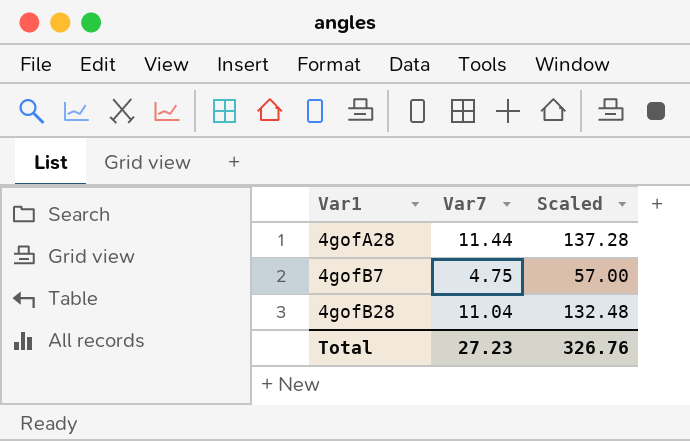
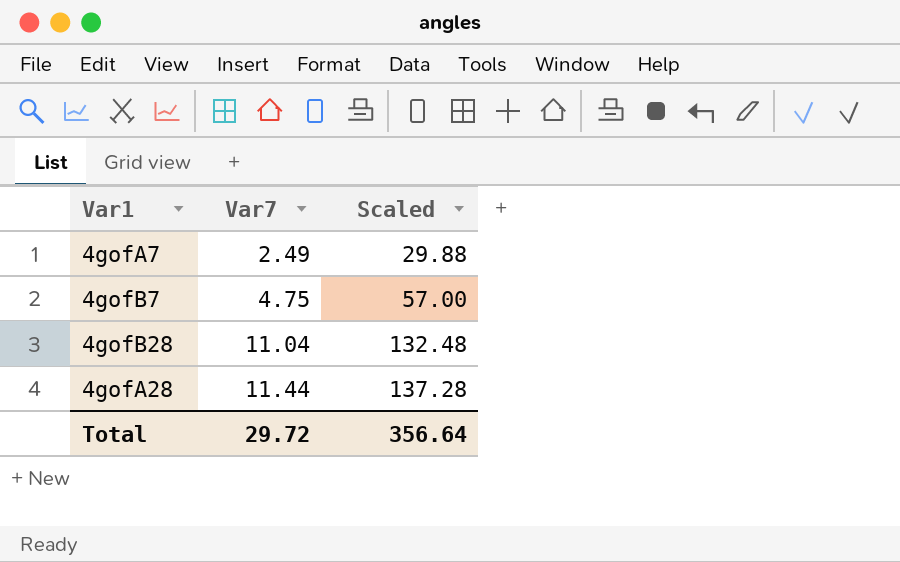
row order: Var1 ascending -> Var7 ascending
row 4gofA7: none -> 2.49 | 29.88
Total | Var7: 27.23 -> 29.72
Total | Scaled: 326.76 -> 356.64

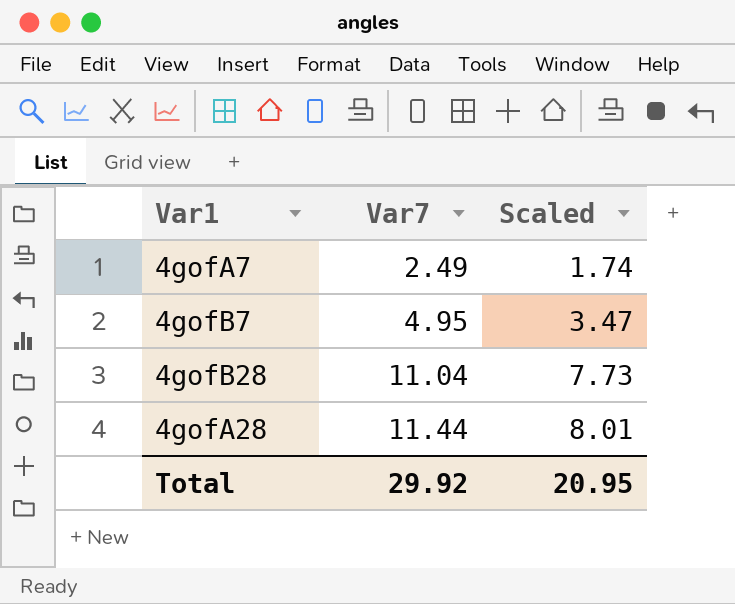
column Scaled | formula: [Var7] * 12 -> [Var7] * 0.7
4gofB7 | Var7: 4.75 -> 4.95
Total | Var7: 29.72 -> 29.92
Total | Scaled: 356.64 -> 20.95

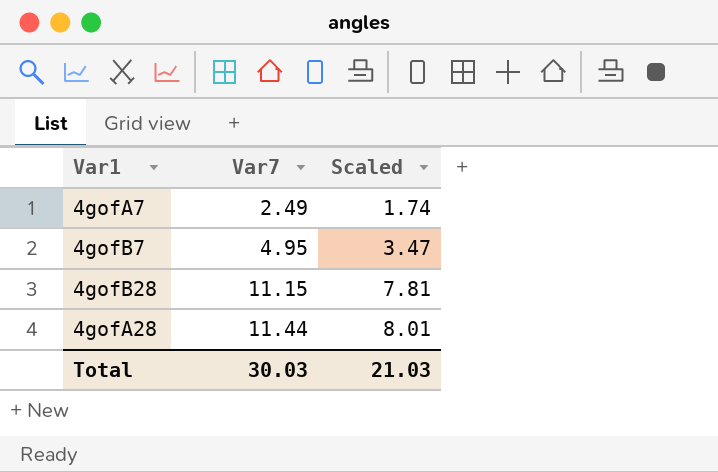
4gofB28 | Var7: 11.04 -> 11.15
4gofB28 | Scaled: 7.73 -> 7.81
Total | Var7: 29.92 -> 30.03
Total | Scaled: 20.95 -> 21.03

